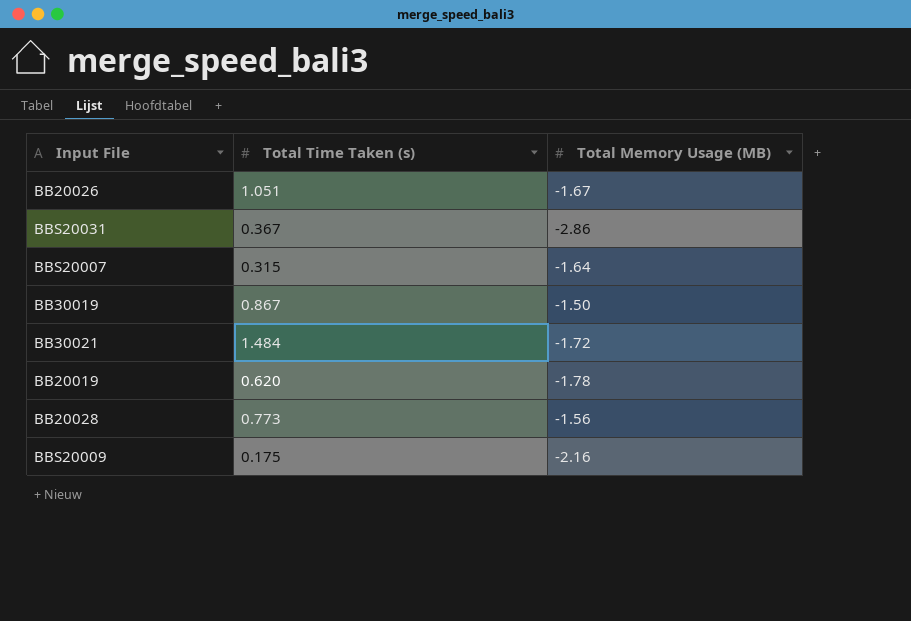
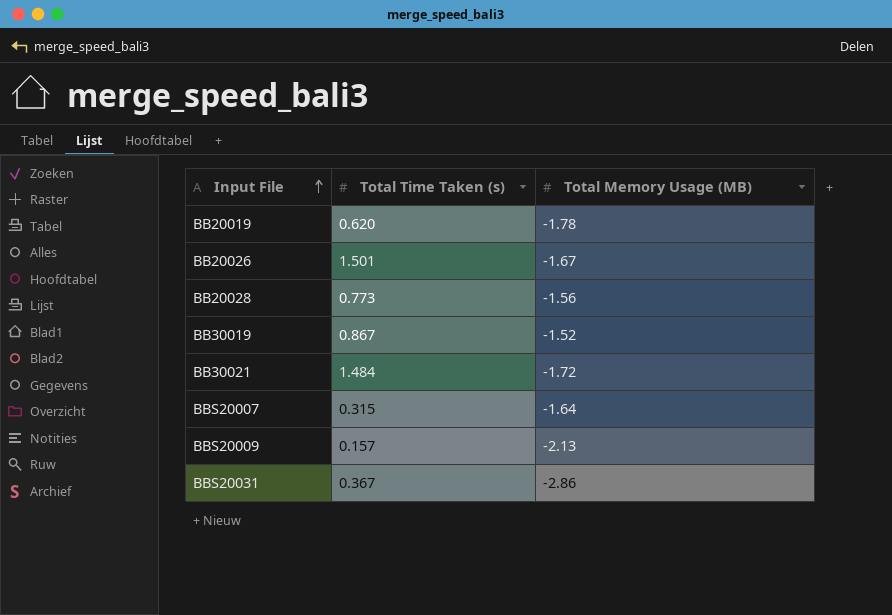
row order: none -> Input File ascending
BB20026 | Total Time Taken (s): 1.051 -> 1.501
BB30019 | Total Memory Usage (MB): -1.50 -> -1.52
BBS20009 | Total Time Taken (s): 0.175 -> 0.157
BBS20009 | Total Memory Usage (MB): -2.16 -> -2.13

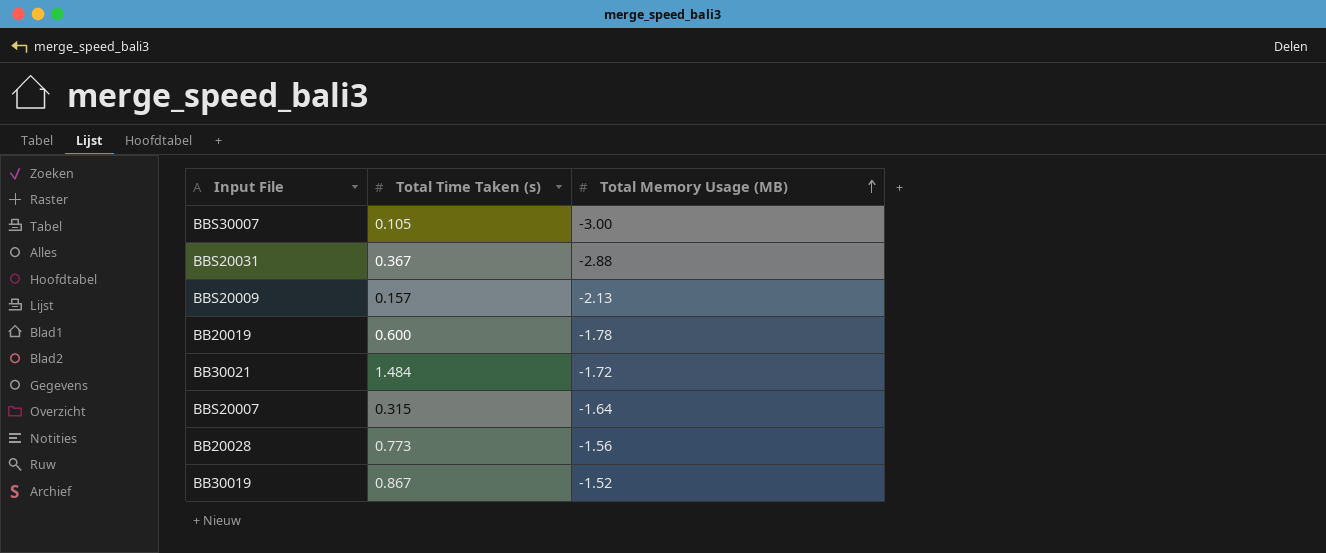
row order: Input File ascending -> Total Memory Usage (MB) ascending
row BB20026: 1.501 | -1.67 -> none
row BBS30007: none -> 0.105 | -3.00
BBS20031 | Total Memory Usage (MB): -2.86 -> -2.88
BB20019 | Total Time Taken (s): 0.620 -> 0.600

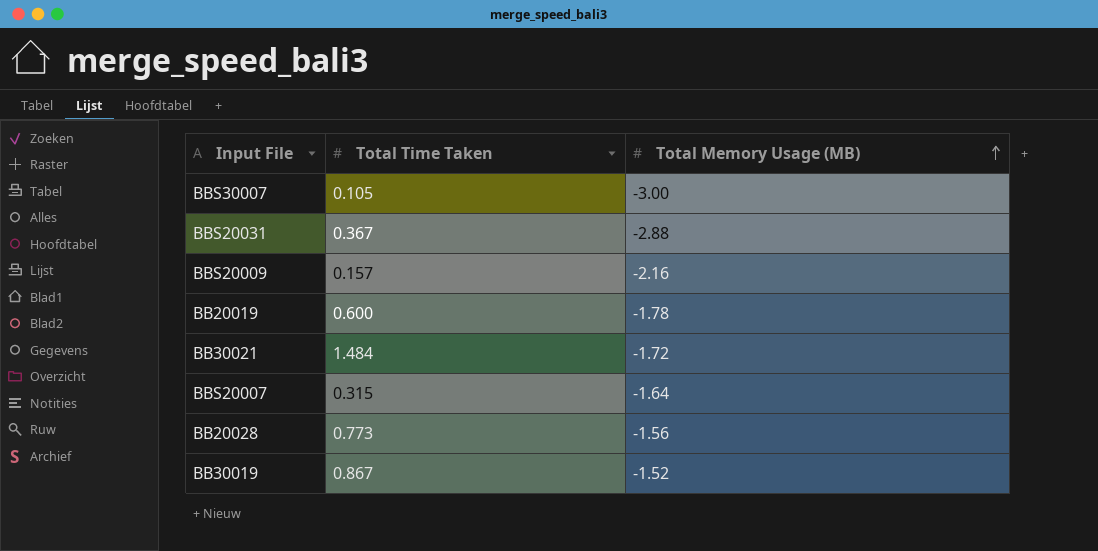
column name: Total Time Taken (s) -> Total Time Taken
BBS20009 | Total Memory Usage (MB): -2.13 -> -2.16

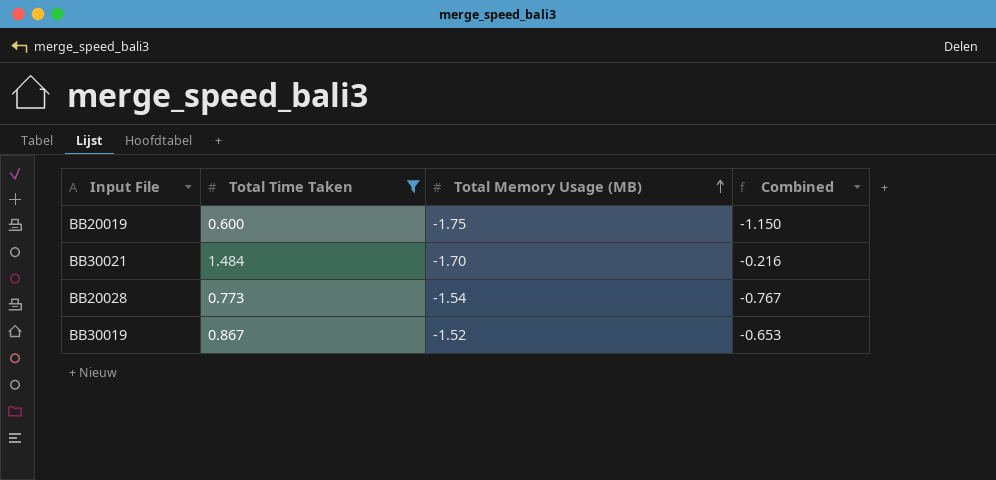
filter: none -> Total Time Taken >= 0.600
column Combined | formula: none -> [Total Time Taken] + [Total Memory Usage (MB)]
BB20019 | Total Memory Usage (MB): -1.78 -> -1.75
BB30021 | Total Memory Usage (MB): -1.72 -> -1.70
BB20028 | Total Memory Usage (MB): -1.56 -> -1.54

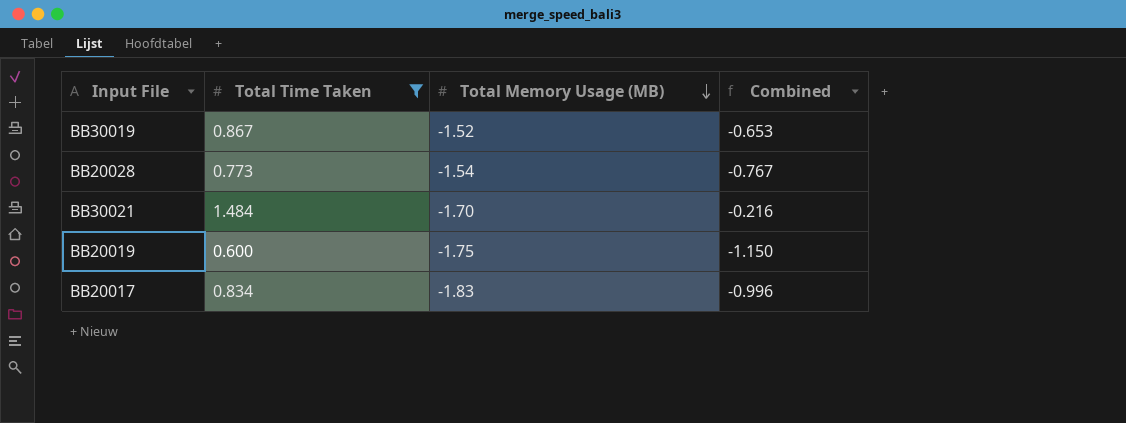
row order: Total Memory Usage (MB) ascending -> Total Memory Usage (MB) descending
row BB20017: none -> 0.834 | -1.83 | -0.996

